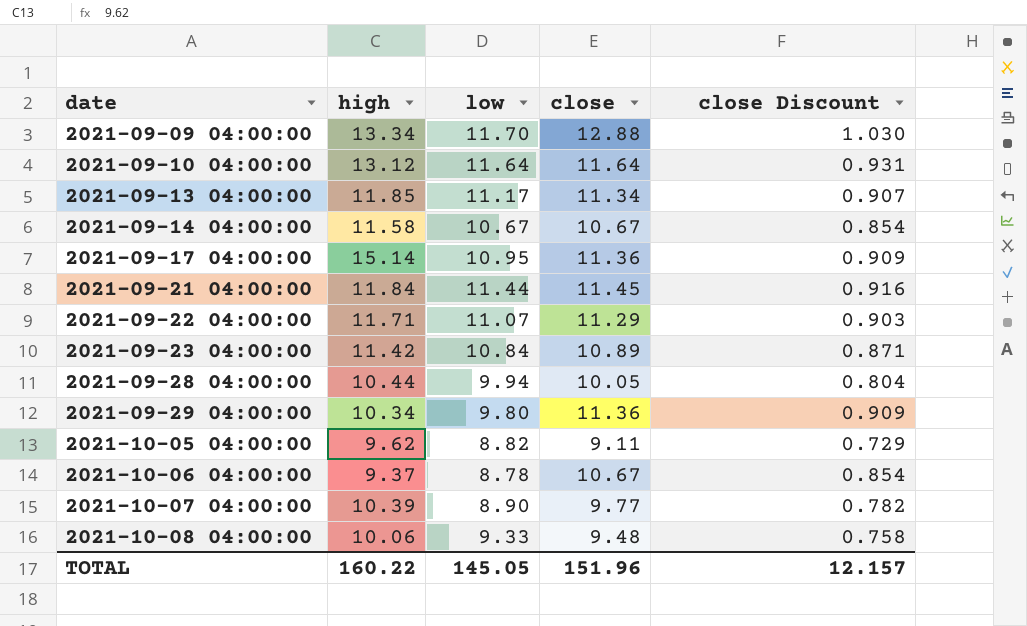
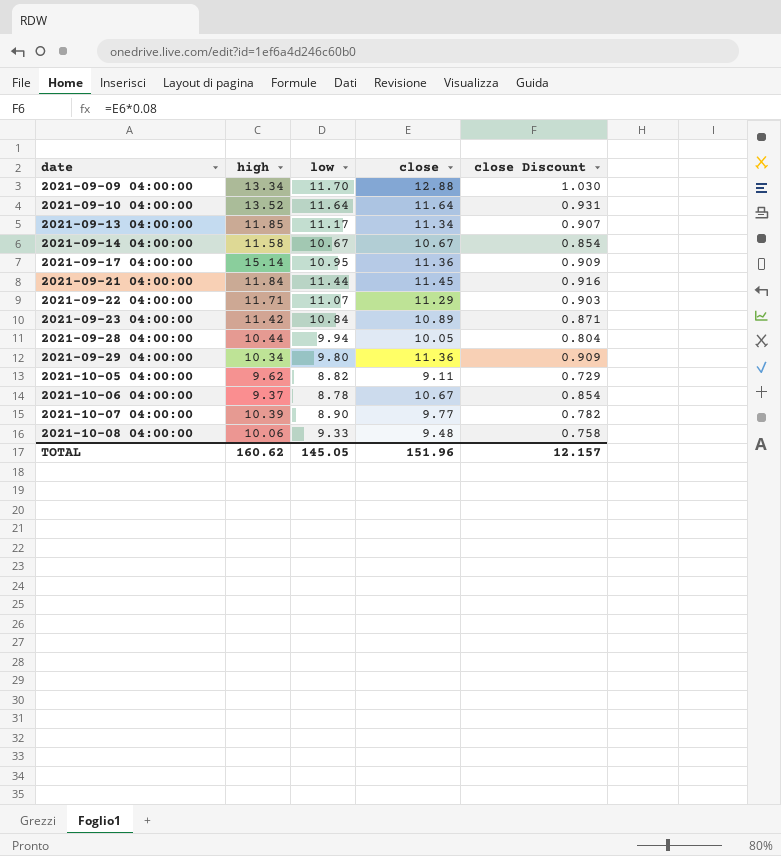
2021-09-10 04:00:00 | high: 13.12 -> 13.52
TOTAL | high: 160.22 -> 160.62

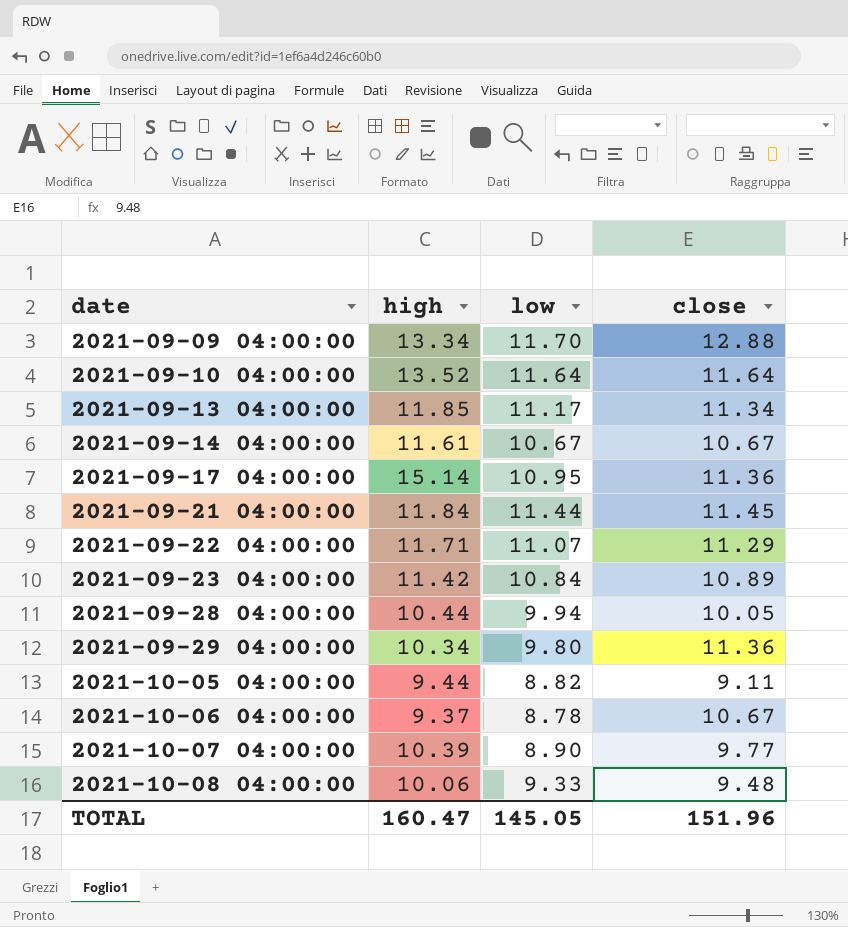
column close Discount | formula: [close] * 0.08 -> none
2021-09-14 04:00:00 | high: 11.58 -> 11.61
2021-10-05 04:00:00 | high: 9.62 -> 9.44
TOTAL | high: 160.62 -> 160.47

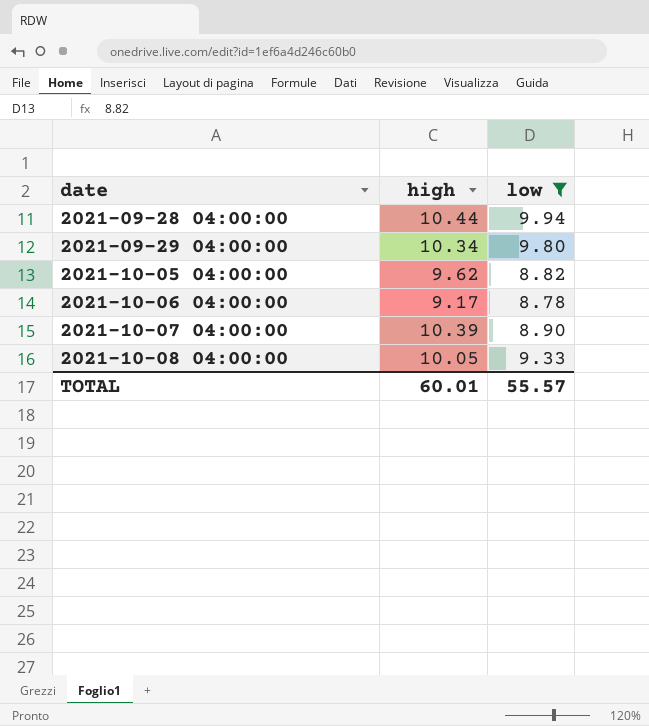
filter: none -> low <= 9.94
column close | position: 4 -> none
2021-10-05 04:00:00 | high: 9.44 -> 9.62
2021-10-06 04:00:00 | high: 9.37 -> 9.17
2021-10-08 04:00:00 | high: 10.06 -> 10.05
TOTAL | high: 160.47 -> 60.01
TOTAL | low: 145.05 -> 55.57

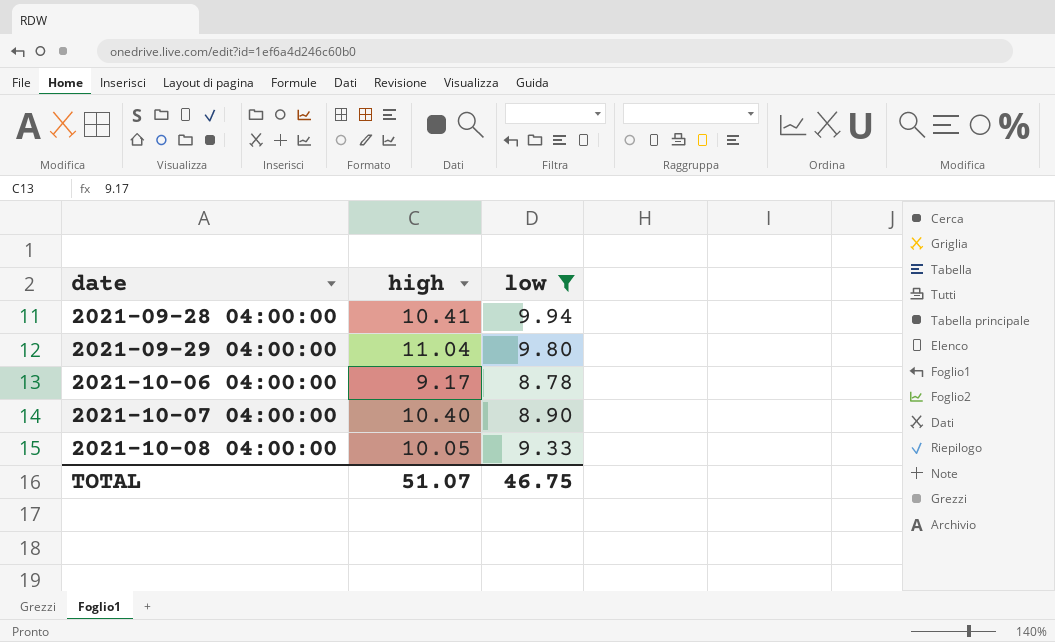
row 2021-10-05 04:00:00: 9.62 | 8.82 -> none
2021-09-28 04:00:00 | high: 10.44 -> 10.41
2021-09-29 04:00:00 | high: 10.34 -> 11.04
2021-10-07 04:00:00 | high: 10.39 -> 10.40
TOTAL | high: 60.01 -> 51.07
TOTAL | low: 55.57 -> 46.75

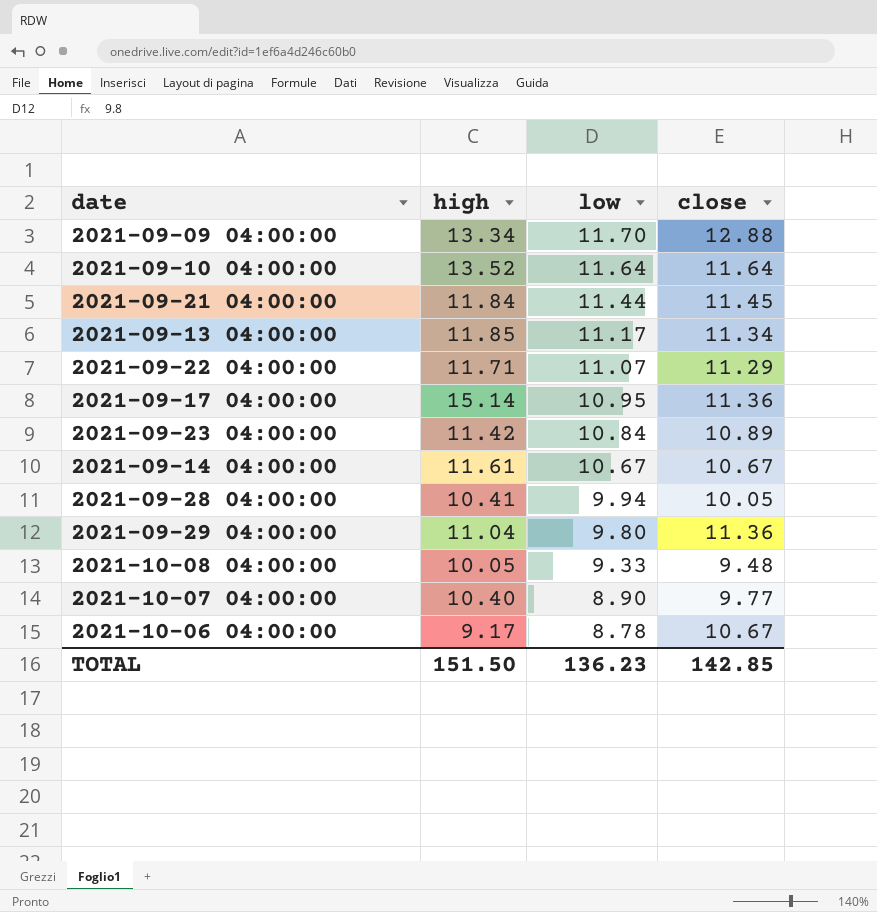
filter: low <= 9.94 -> none
row order: date ascending -> low descending
column close | position: none -> 4
TOTAL | high: 51.07 -> 151.50
TOTAL | low: 46.75 -> 136.23

